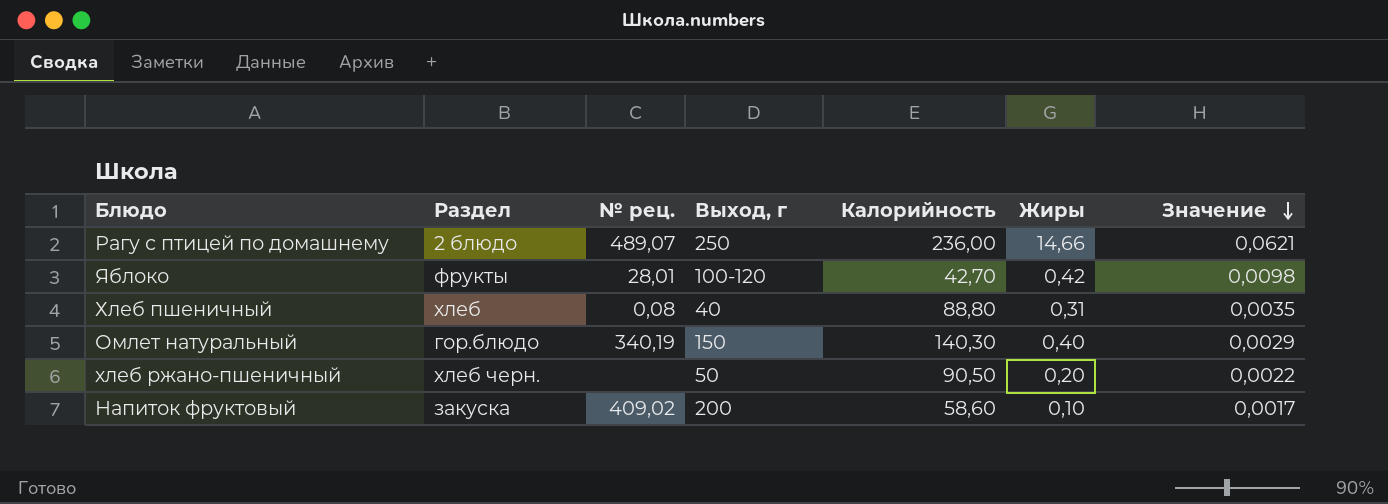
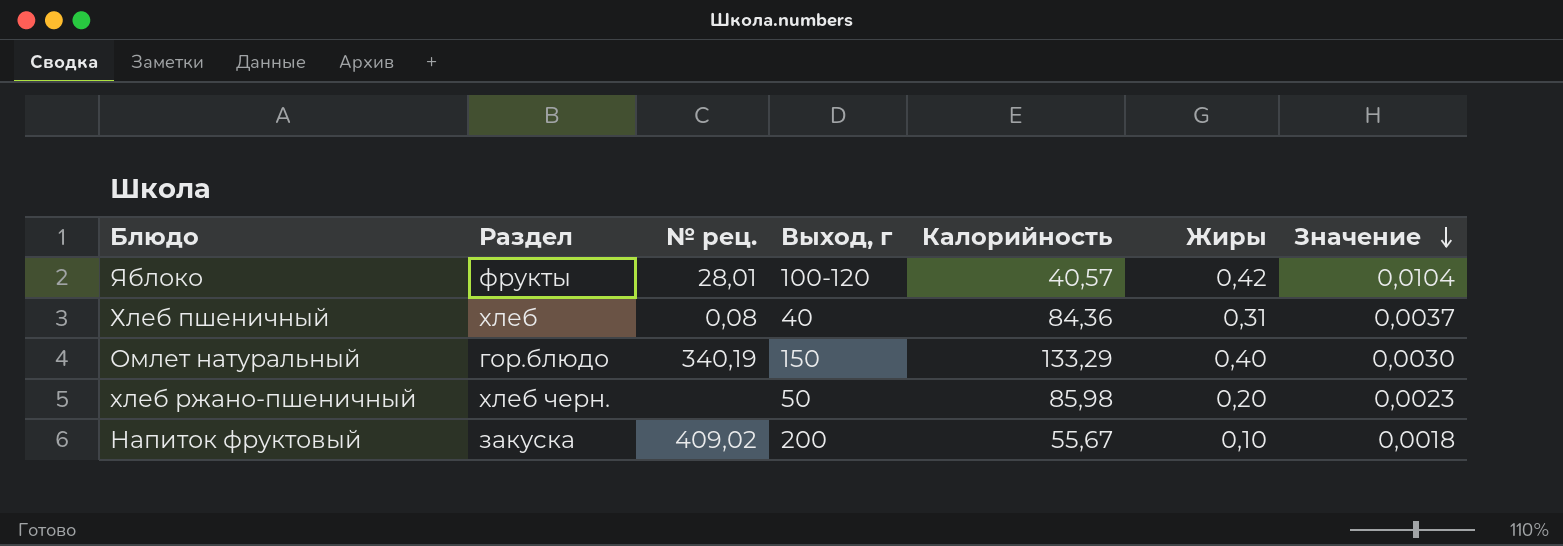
row Рагу с птицей по домашнему: 2 блюдо | 489,07 | 250 | 236,00 | 14,66 | 0,0621 -> none
Яблоко | Калорийность: 42,70 -> 40,57
Яблоко | Значение: 0,0098 -> 0,0104
Хлеб пшеничный | Калорийность: 88,80 -> 84,36
Хлеб пшеничный | Значение: 0,0035 -> 0,0037
Омлет натуральный | Калорийность: 140,30 -> 133,29
Омлет натуральный | Значение: 0,0029 -> 0,0030
хлеб ржано-пшеничный | Калорийность: 90,50 -> 85,98
хлеб ржано-пшеничный | Значение: 0,0022 -> 0,0023
Напиток фруктовый | Калорийность: 58,60 -> 55,67
Напиток фруктовый | Значение: 0,0017 -> 0,0018

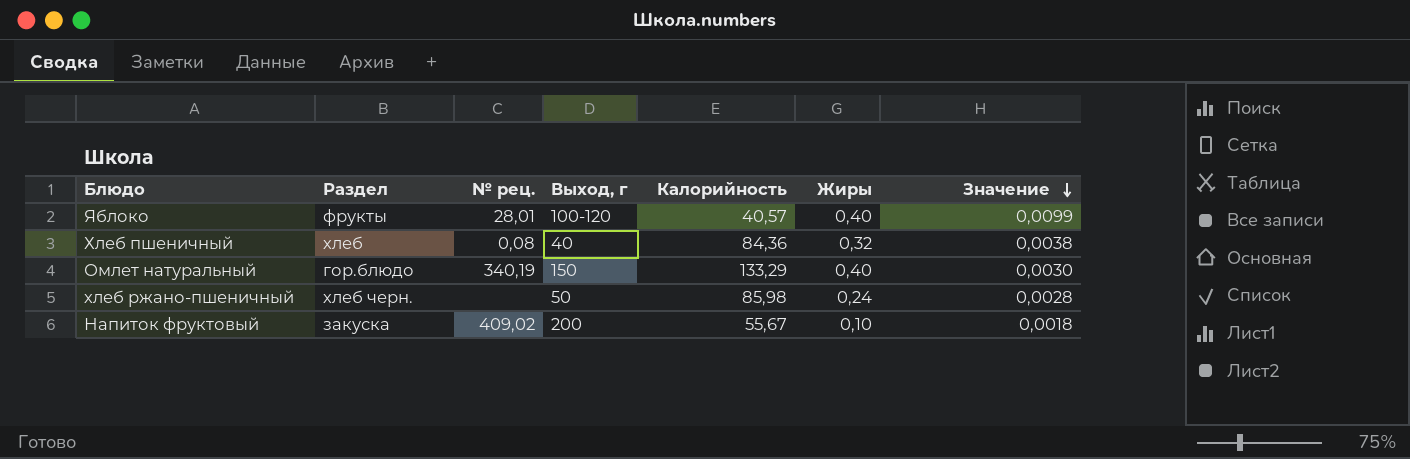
Яблоко | Жиры: 0,42 -> 0,40
Яблоко | Значение: 0,0104 -> 0,0099
Хлеб пшеничный | Жиры: 0,31 -> 0,32
Хлеб пшеничный | Значение: 0,0037 -> 0,0038
хлеб ржано-пшеничный | Жиры: 0,20 -> 0,24
хлеб ржано-пшеничный | Значение: 0,0023 -> 0,0028

